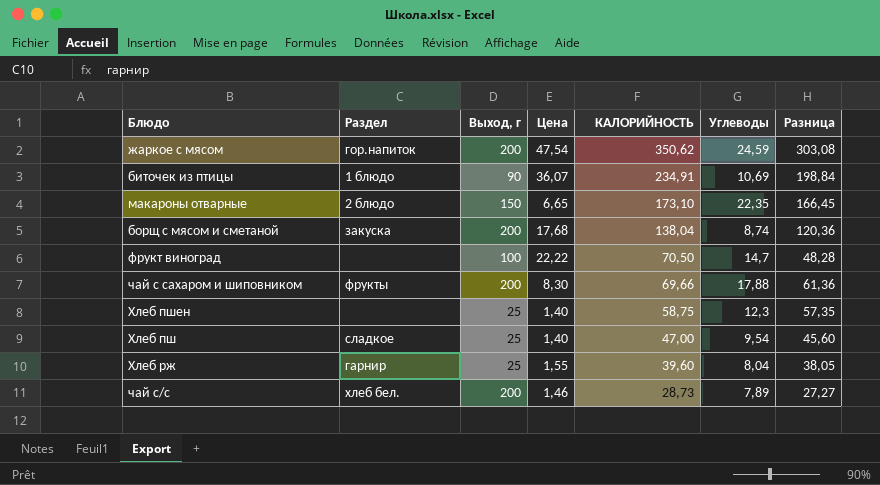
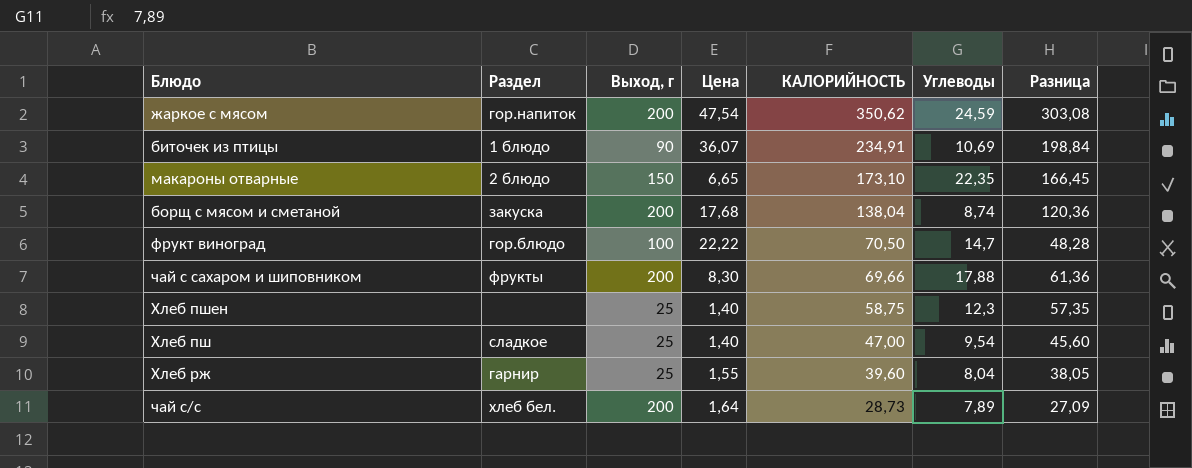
фрукт виноград | Раздел: none -> гор.блюдо
чай с/с | Цена: 1,46 -> 1,64
чай с/с | Разница: 27,27 -> 27,09

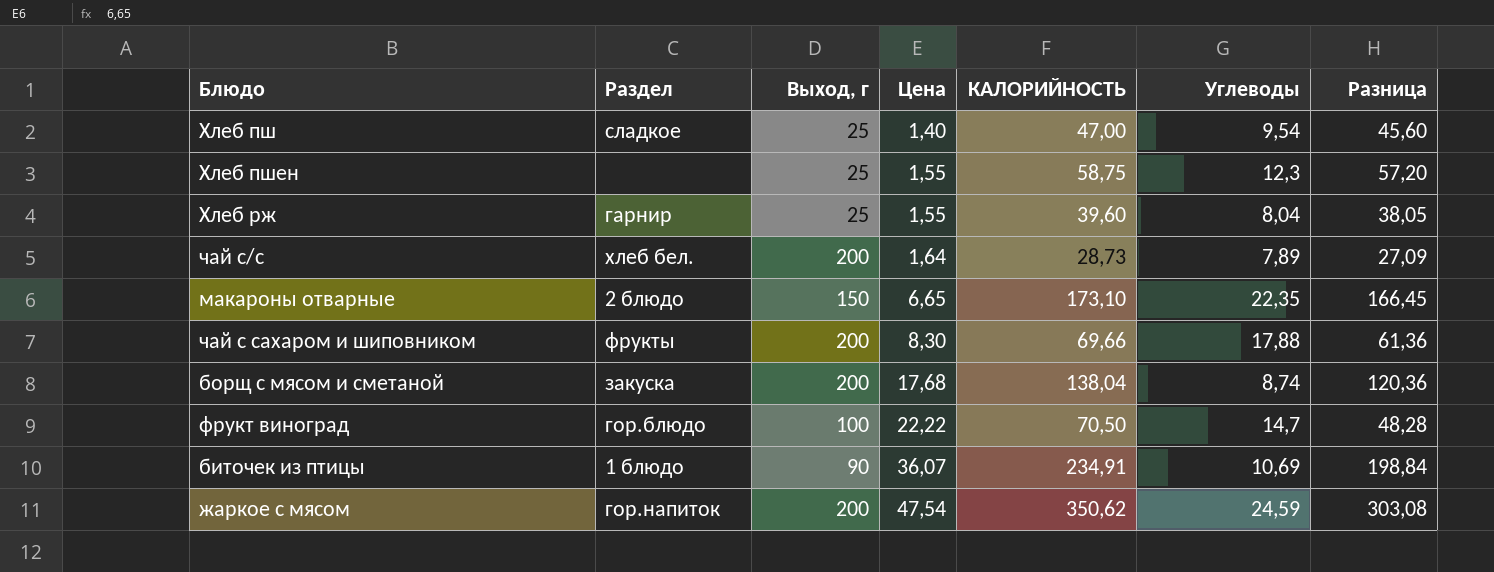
row order: КАЛОРИЙНОСТЬ descending -> Цена ascending
Хлеб пшен | Цена: 1,40 -> 1,55
Хлеб пшен | Разница: 57,35 -> 57,20

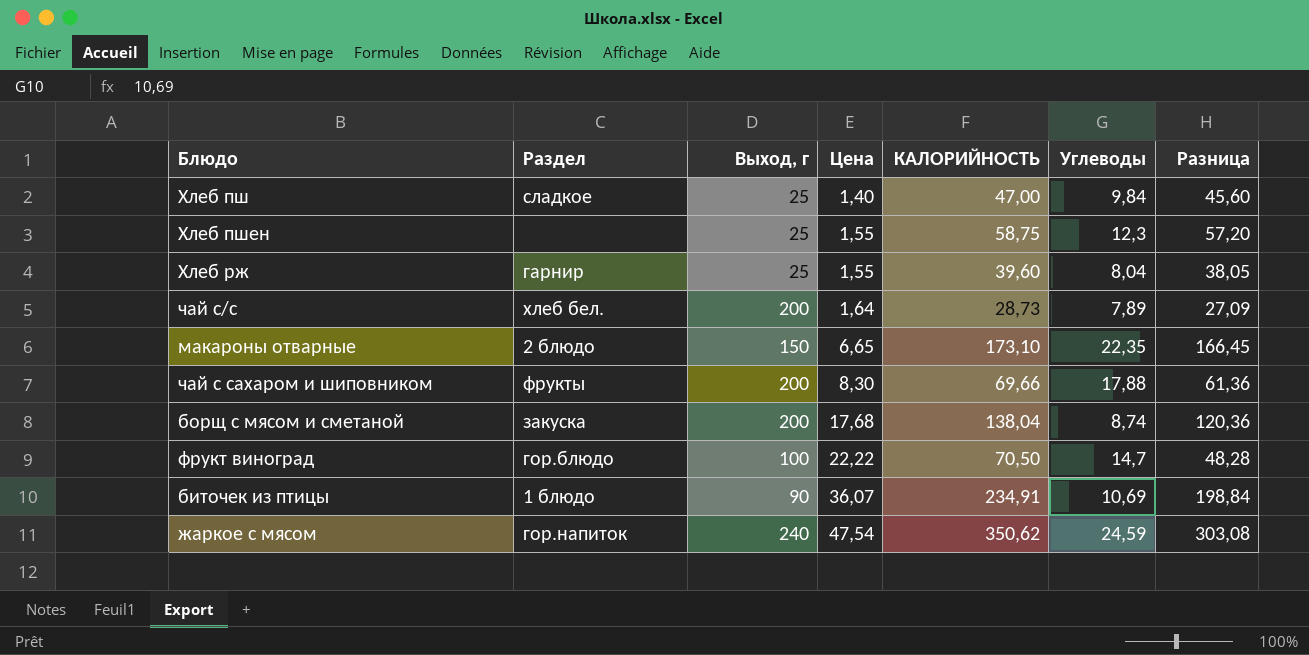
Хлеб пш | Углеводы: 9,54 -> 9,84
жаркое с мясом | Выход, г: 200 -> 240

